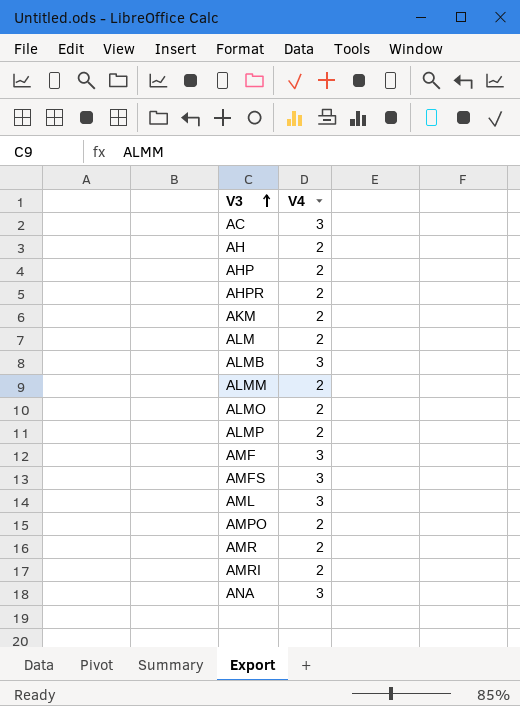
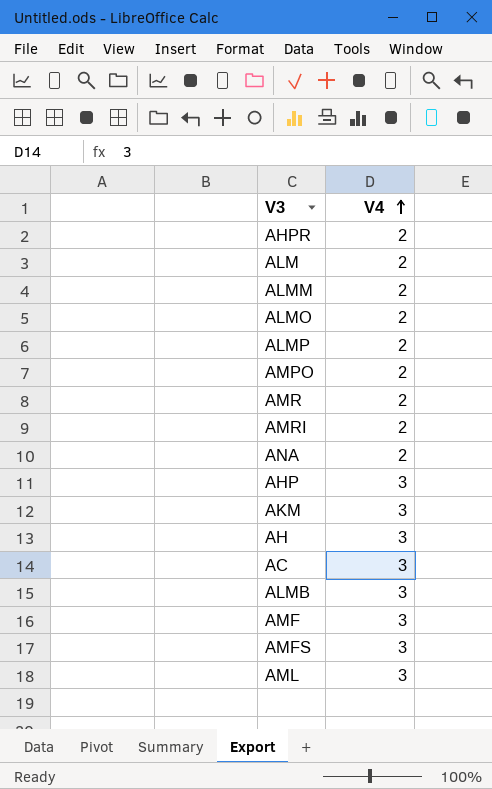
row order: V3 ascending -> V4 ascending
ANA | V4: 3 -> 2
AHP | V4: 2 -> 3
AKM | V4: 2 -> 3
AH | V4: 2 -> 3

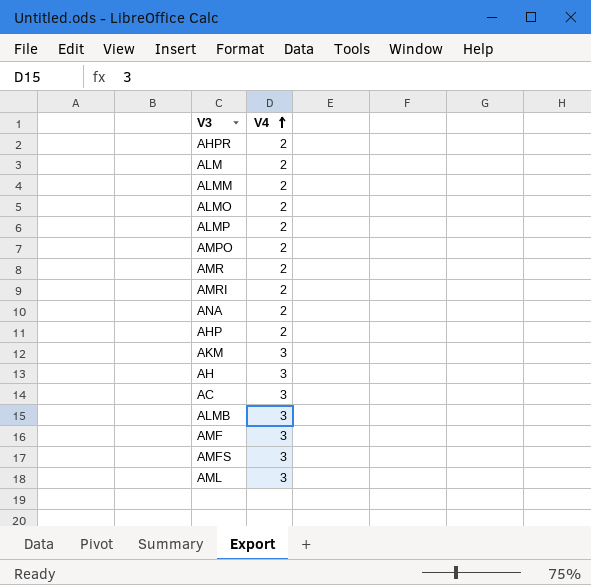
AHP | V4: 3 -> 2

